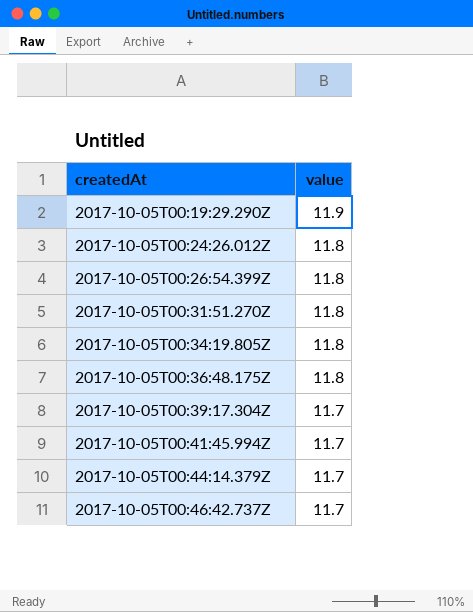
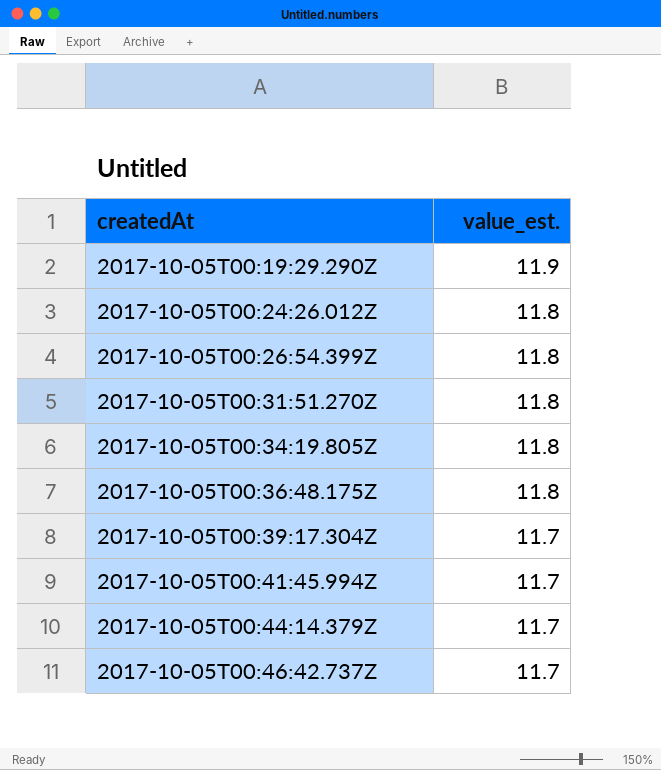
column name: value -> value_est.

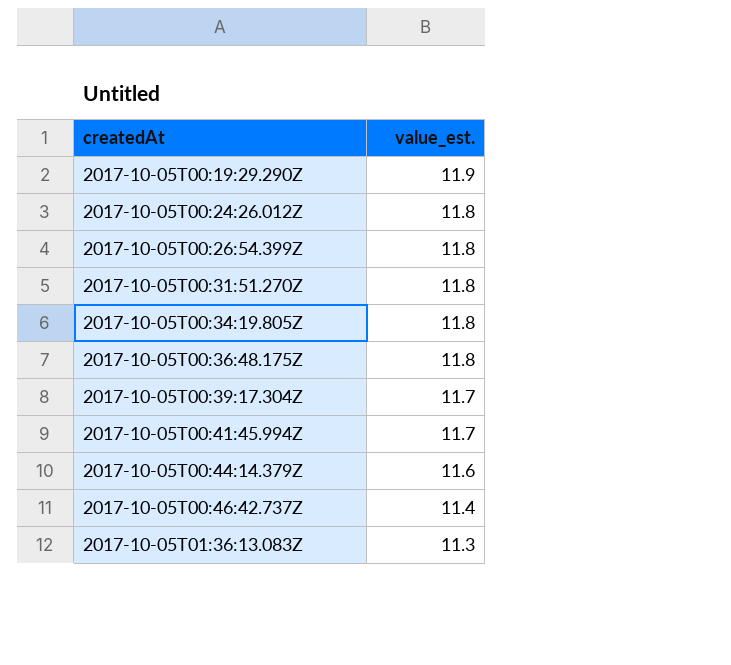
2017-10-05T00:44:14.379Z | value_est.: 11.7 -> 11.6
2017-10-05T00:46:42.737Z | value_est.: 11.7 -> 11.4
row 2017-10-05T01:36:13.083Z: none -> 11.3

